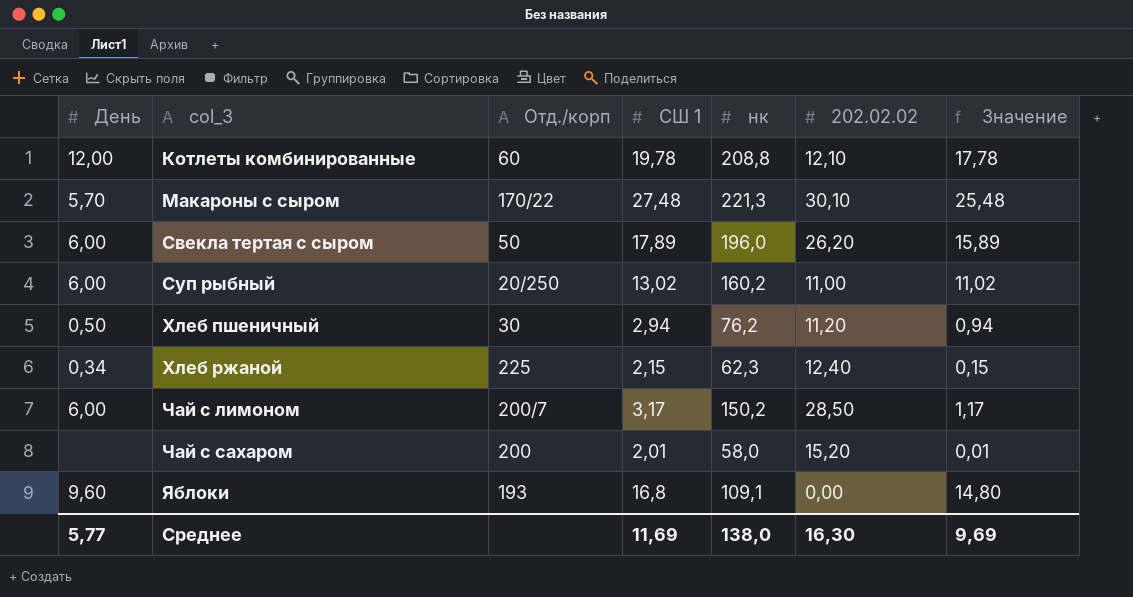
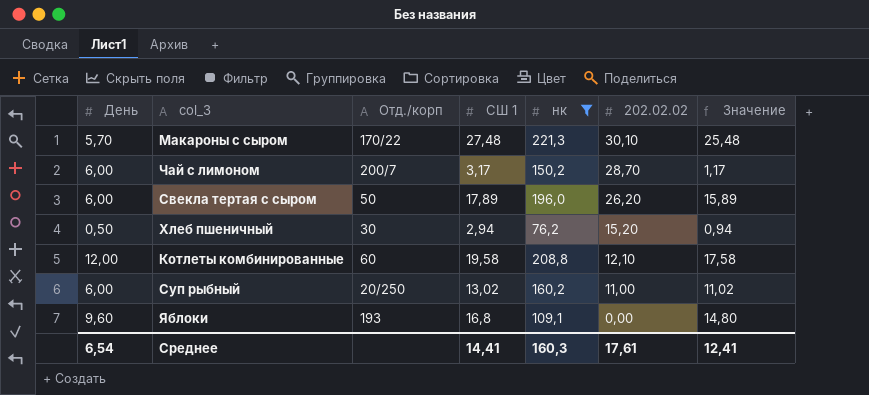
filter: none -> нк >= 76,2
row order: col_3 ascending -> 202.02.02 descending
Чай с лимоном | 202.02.02: 28,50 -> 28,70
Хлеб пшеничный | 202.02.02: 11,20 -> 15,20
Котлеты комбинированные | СШ 1: 19,78 -> 19,58
Котлеты комбинированные | Значение: 17,78 -> 17,58
Среднее | День: 5,77 -> 6,54
Среднее | СШ 1: 11,69 -> 14,41
Среднее | нк: 138,0 -> 160,3
Среднее | 202.02.02: 16,30 -> 17,61
Среднее | Значение: 9,69 -> 12,41

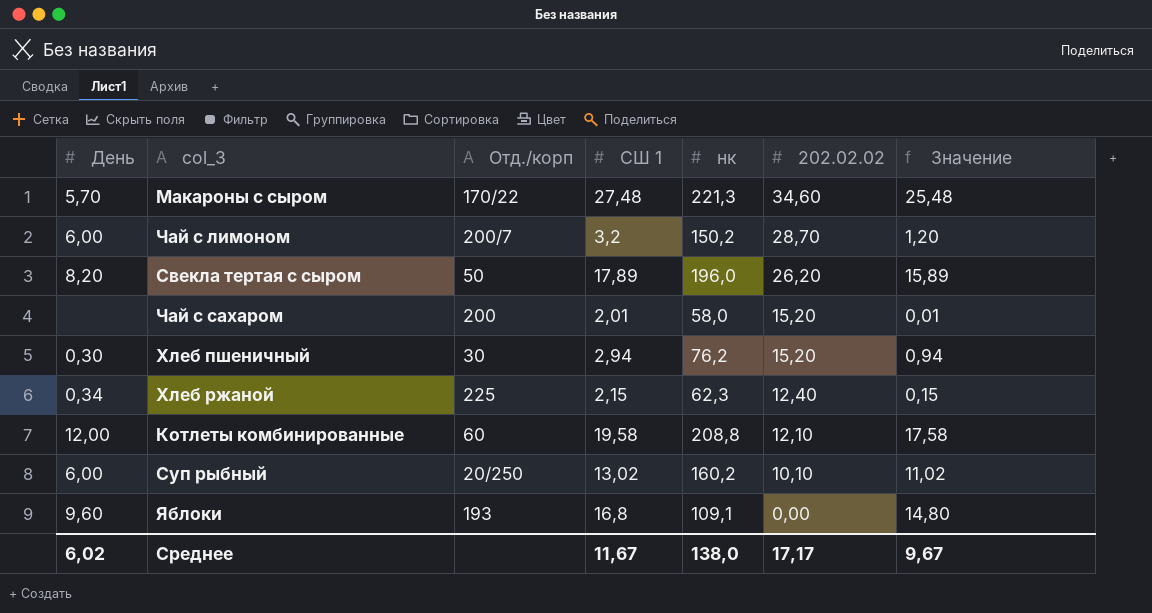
filter: нк >= 76,2 -> none
Макароны с сыром | 202.02.02: 30,10 -> 34,60
Чай с лимоном | СШ 1: 3,17 -> 3,2
Чай с лимоном | Значение: 1,17 -> 1,20
Свекла тертая с сыром | День: 6,00 -> 8,20
Хлеб пшеничный | День: 0,50 -> 0,30
Суп рыбный | 202.02.02: 11,00 -> 10,10
Среднее | День: 6,54 -> 6,02
Среднее | СШ 1: 14,41 -> 11,67
Среднее | нк: 160,3 -> 138,0
Среднее | 202.02.02: 17,61 -> 17,17
Среднее | Значение: 12,41 -> 9,67

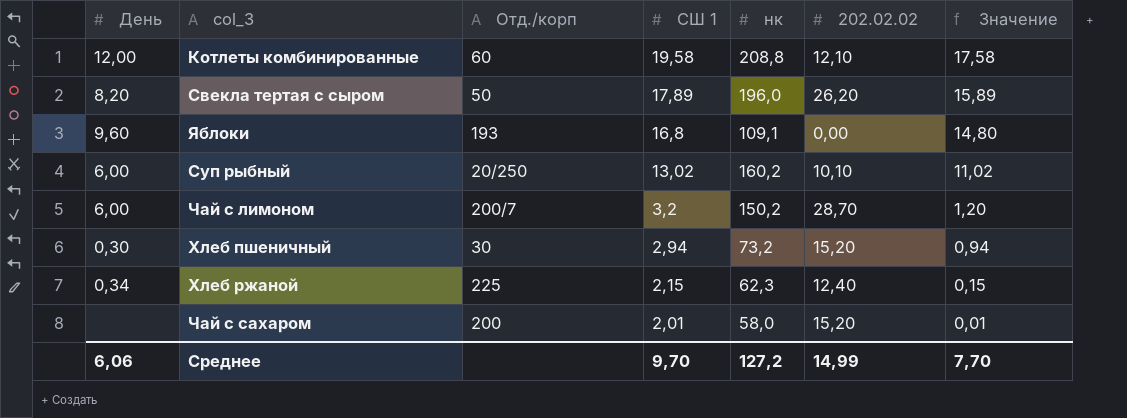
row order: 202.02.02 descending -> СШ 1 descending
row Макароны с сыром: 5,70 | 170/22 | 27,48 | 221,3 | 34,60 | 25,48 -> none
Хлеб пшеничный | нк: 76,2 -> 73,2
Среднее | День: 6,02 -> 6,06
Среднее | СШ 1: 11,67 -> 9,70
Среднее | нк: 138,0 -> 127,2
Среднее | 202.02.02: 17,17 -> 14,99
Среднее | Значение: 9,67 -> 7,70

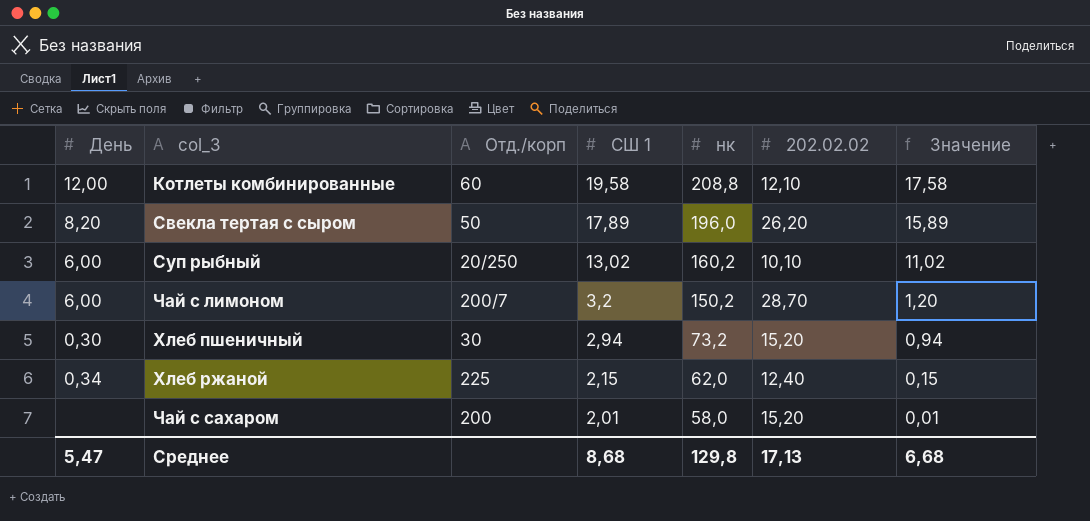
row Яблоки: 9,60 | 193 | 16,8 | 109,1 | 0,00 | 14,80 -> none
Хлеб ржаной | нк: 62,3 -> 62,0
Среднее | День: 6,06 -> 5,47
Среднее | СШ 1: 9,70 -> 8,68
Среднее | нк: 127,2 -> 129,8
Среднее | 202.02.02: 14,99 -> 17,13
Среднее | Значение: 7,70 -> 6,68

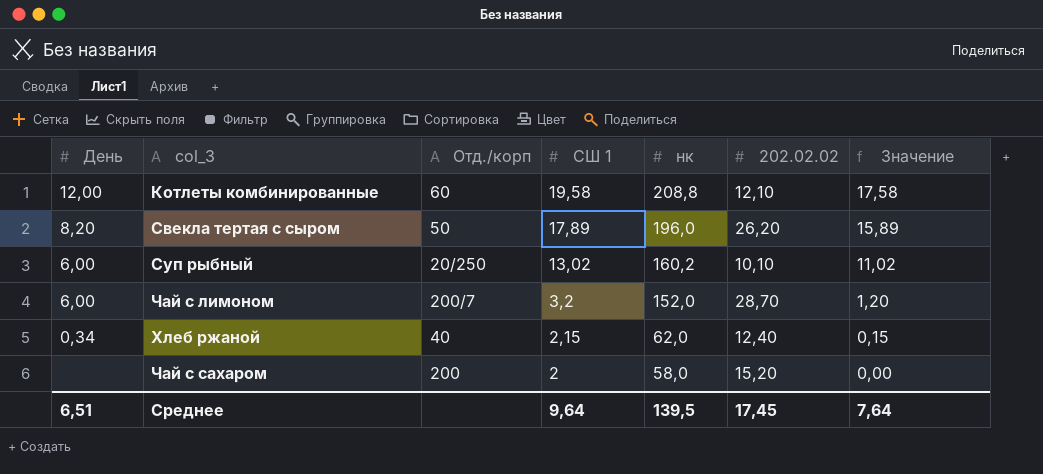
row Хлеб пшеничный: 0,30 | 30 | 2,94 | 73,2 | 15,20 | 0,94 -> none
Чай с лимоном | нк: 150,2 -> 152,0
Хлеб ржаной | Отд./корп: 225 -> 40
Чай с сахаром | СШ 1: 2,01 -> 2
Чай с сахаром | Значение: 0,01 -> 0,00
Среднее | День: 5,47 -> 6,51
Среднее | СШ 1: 8,68 -> 9,64
Среднее | нк: 129,8 -> 139,5
Среднее | 202.02.02: 17,13 -> 17,45
Среднее | Значение: 6,68 -> 7,64

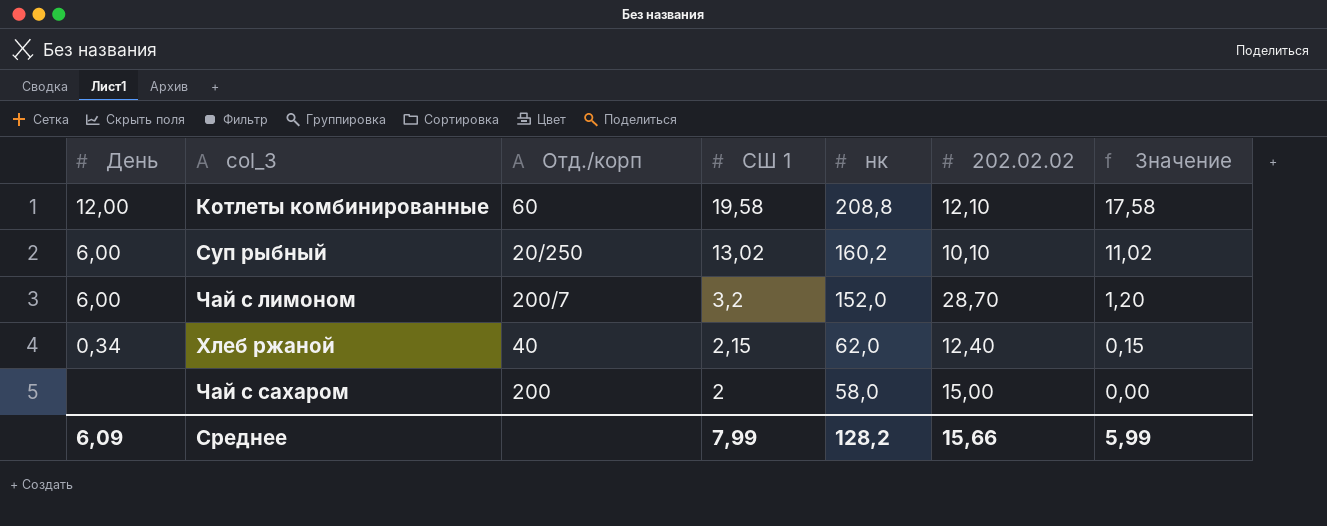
row Свекла тертая с сыром: 8,20 | 50 | 17,89 | 196,0 | 26,20 | 15,89 -> none
Чай с сахаром | 202.02.02: 15,20 -> 15,00
Среднее | День: 6,51 -> 6,09
Среднее | СШ 1: 9,64 -> 7,99
Среднее | нк: 139,5 -> 128,2
Среднее | 202.02.02: 17,45 -> 15,66
Среднее | Значение: 7,64 -> 5,99

